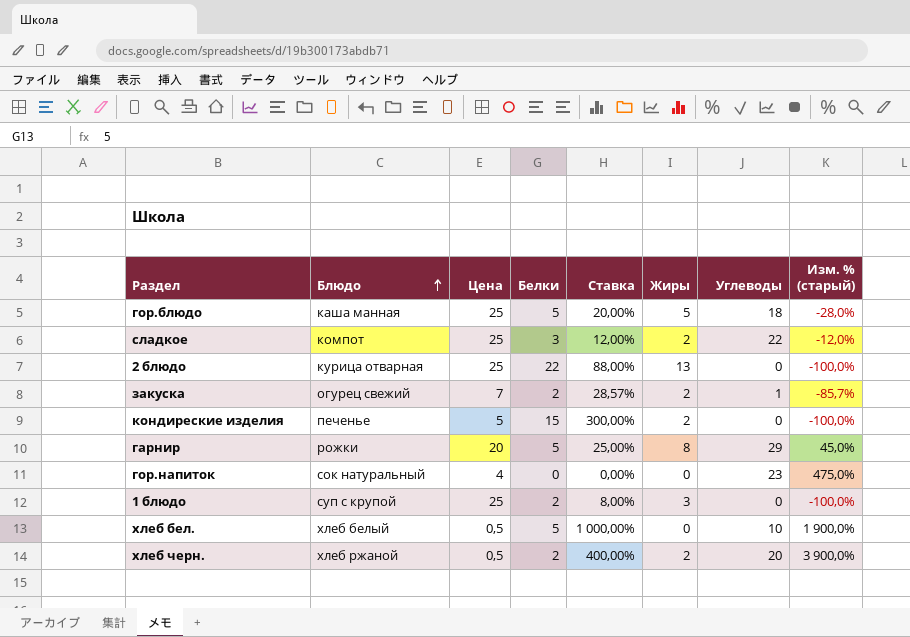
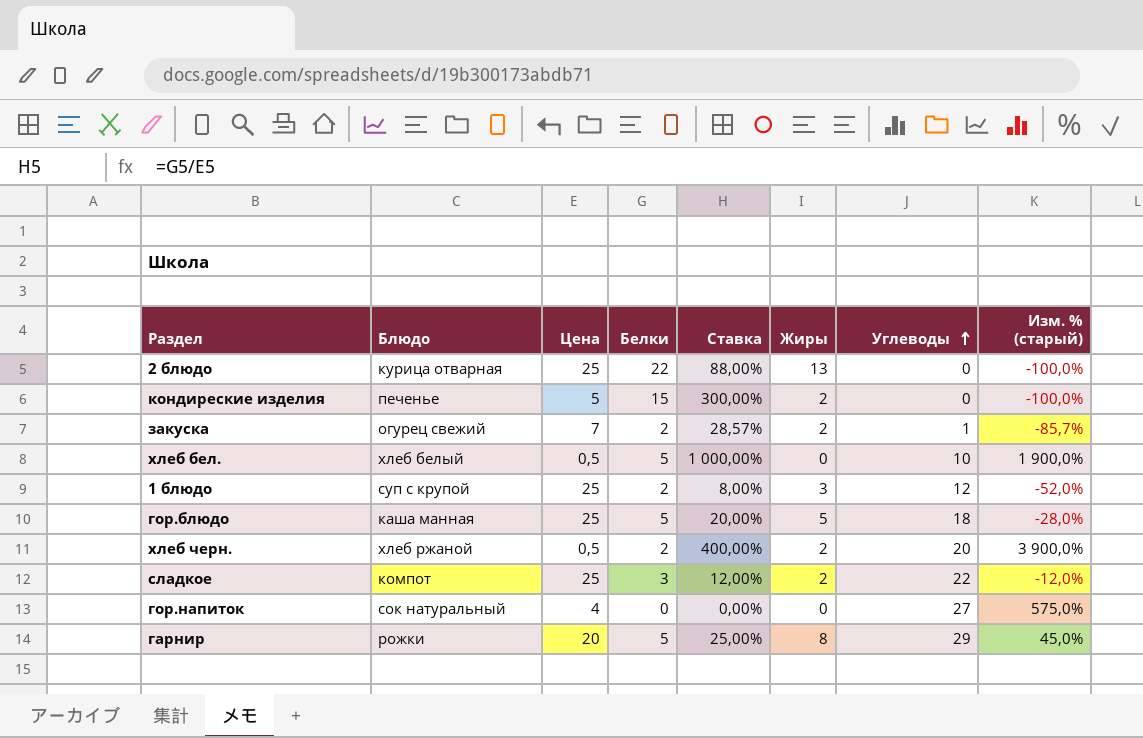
row order: Блюдо ascending -> Углеводы ascending
1 блюдо | Углеводы: 0 -> 12
1 блюдо | Изм. % (старый): -100,0% -> -52,0%
гор.напиток | Углеводы: 23 -> 27
гор.напиток | Изм. % (старый): 475,0% -> 575,0%

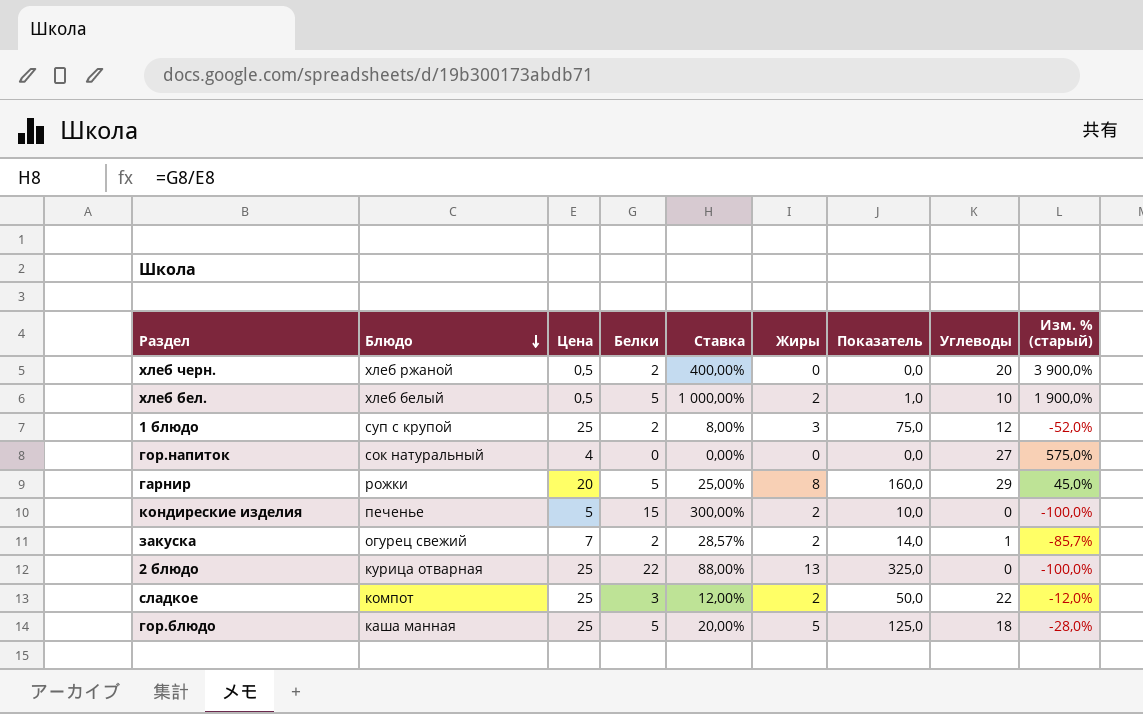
row order: Углеводы ascending -> Блюдо descending
column Показатель | formula: none -> [Цена] * [Жиры]
хлеб черн. | Жиры: 2 -> 0
хлеб бел. | Жиры: 0 -> 2

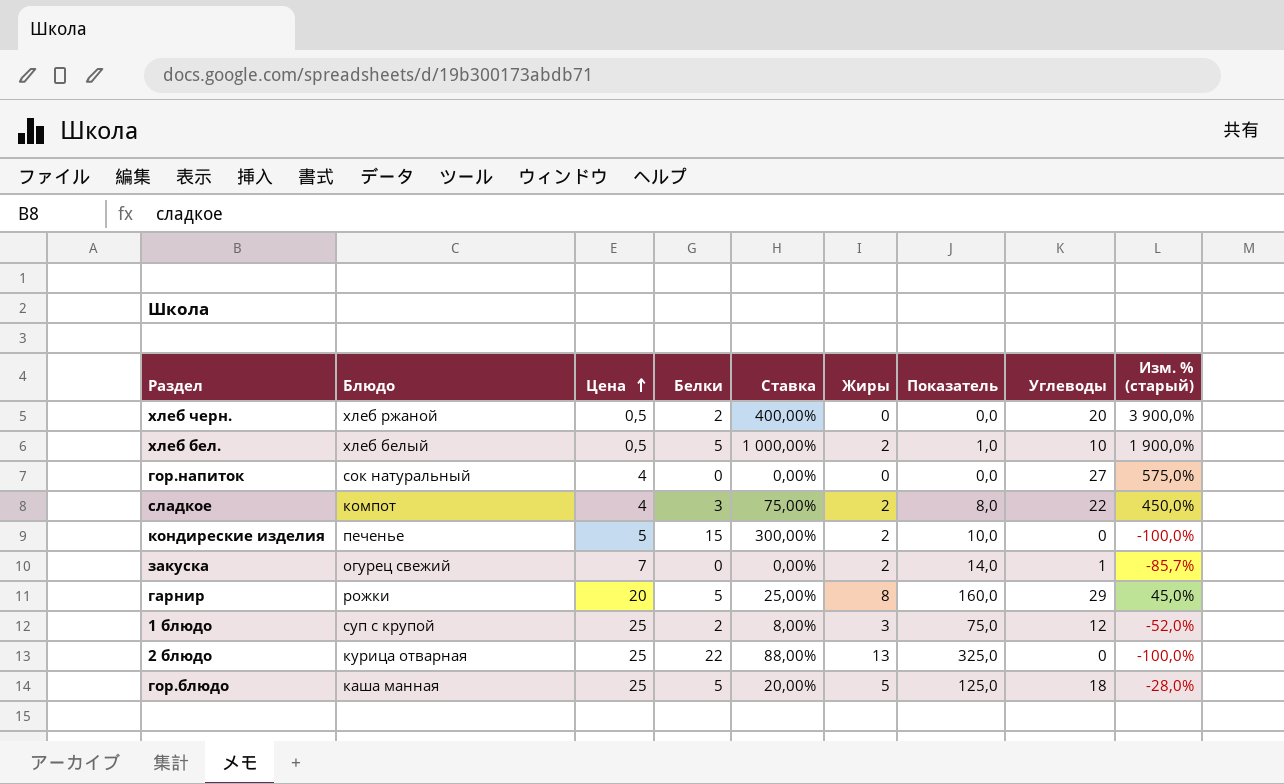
row order: Блюдо descending -> Цена ascending
сладкое | Цена: 25 -> 4
сладкое | Ставка: 12,00% -> 75,00%
сладкое | Показатель: 50,0 -> 8,0
сладкое | Изм. % (старый): -12,0% -> 450,0%
закуска | Белки: 2 -> 0
закуска | Ставка: 28,57% -> 0,00%

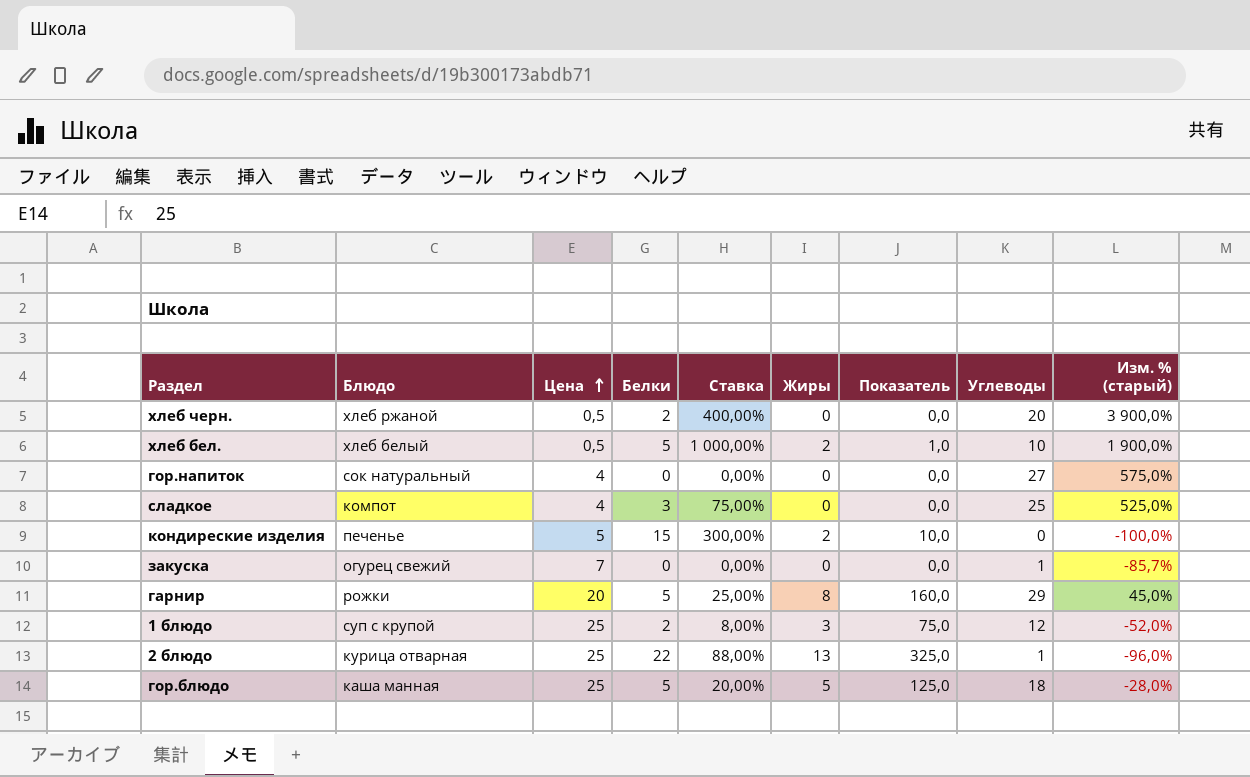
сладкое | Жиры: 2 -> 0
сладкое | Показатель: 8,0 -> 0,0
сладкое | Углеводы: 22 -> 25
сладкое | Изм. % (старый): 450,0% -> 525,0%
закуска | Жиры: 2 -> 0
закуска | Показатель: 14,0 -> 0,0
2 блюдо | Углеводы: 0 -> 1
2 блюдо | Изм. % (старый): -100,0% -> -96,0%

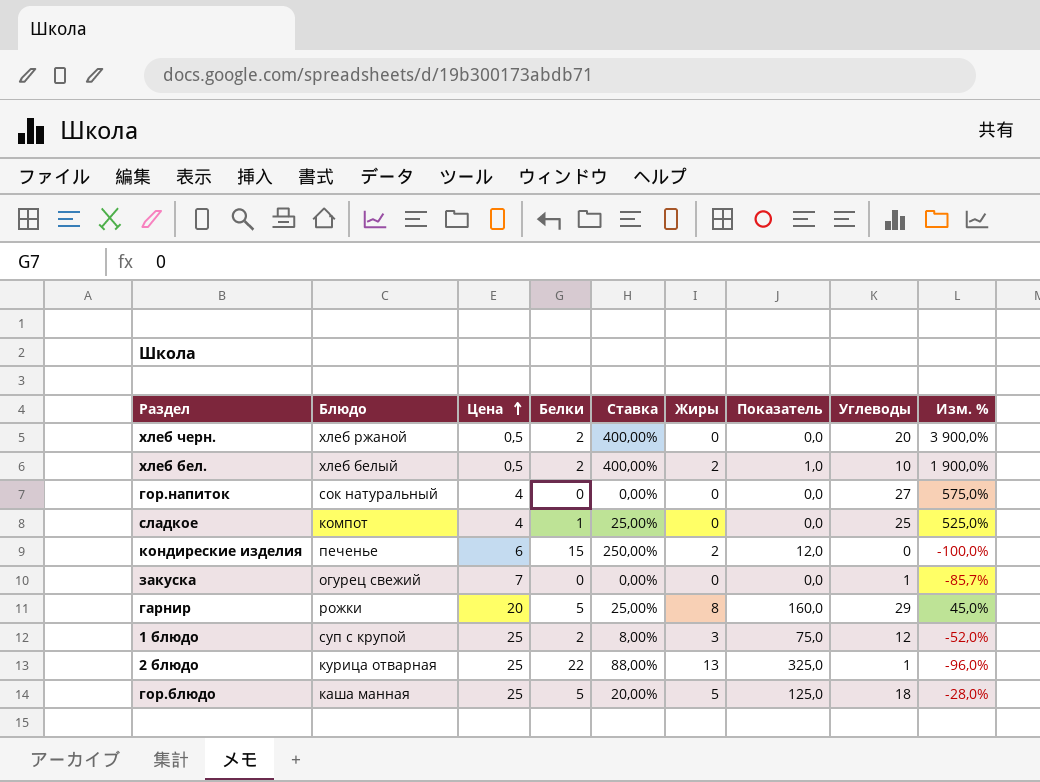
column name: Изм. % (старый) -> Изм. %
хлеб бел. | Белки: 5 -> 2
хлеб бел. | Ставка: 1 000,00% -> 400,00%
сладкое | Белки: 3 -> 1
сладкое | Ставка: 75,00% -> 25,00%
кондиреские изделия | Цена: 5 -> 6
кондиреские изделия | Ставка: 300,00% -> 250,00%
кондиреские изделия | Показатель: 10,0 -> 12,0

